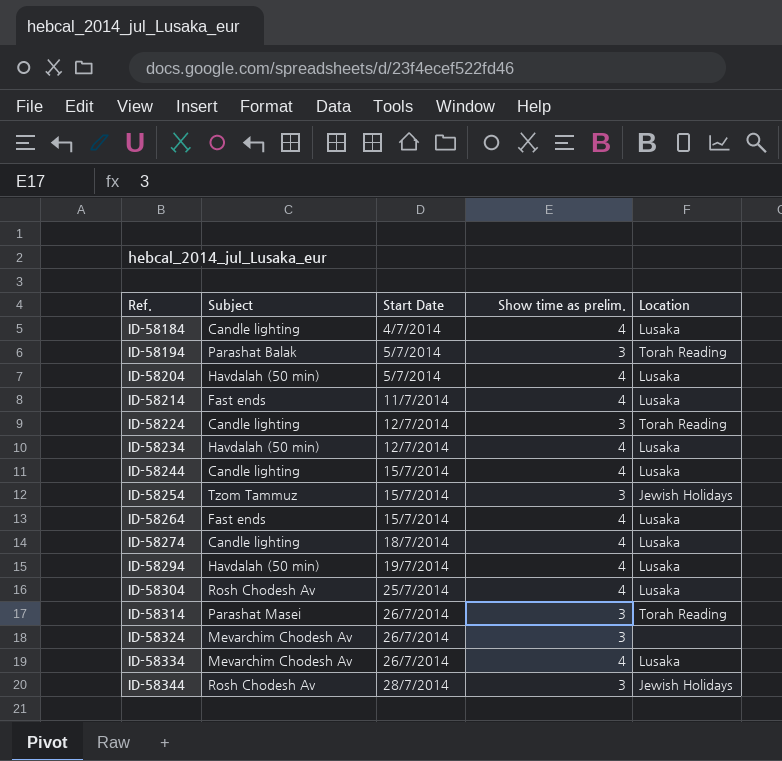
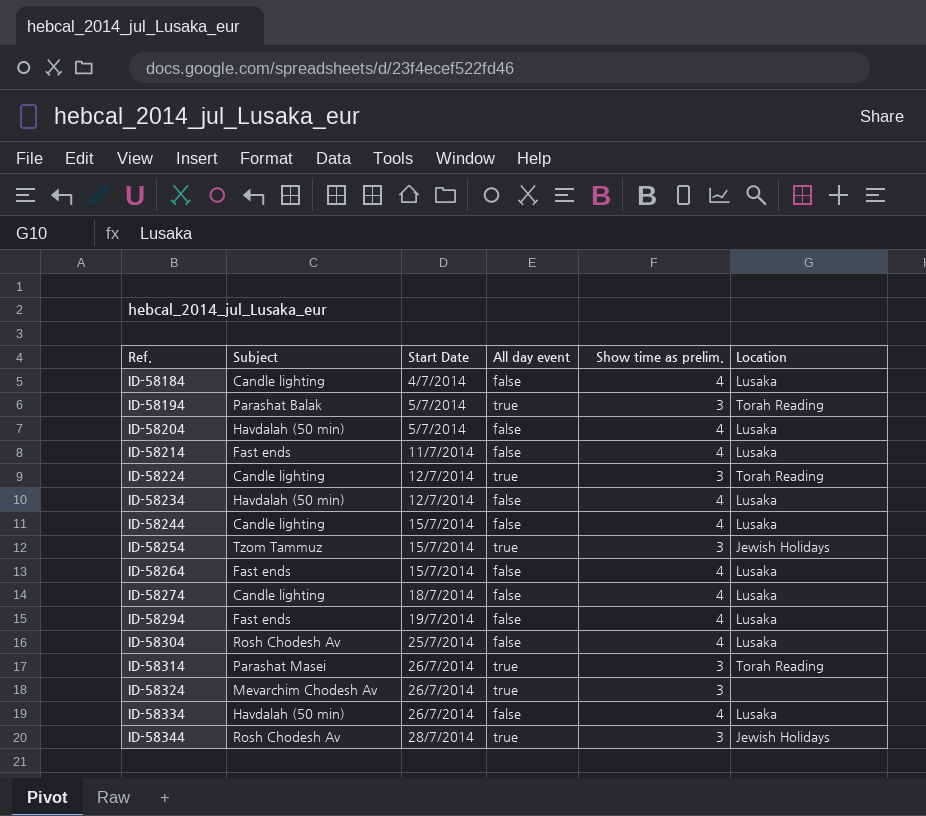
column All day event | position: none -> 4
ID-58294 | Subject: Havdalah (50 min) -> Fast ends
ID-58334 | Subject: Mevarchim Chodesh Av -> Havdalah (50 min)

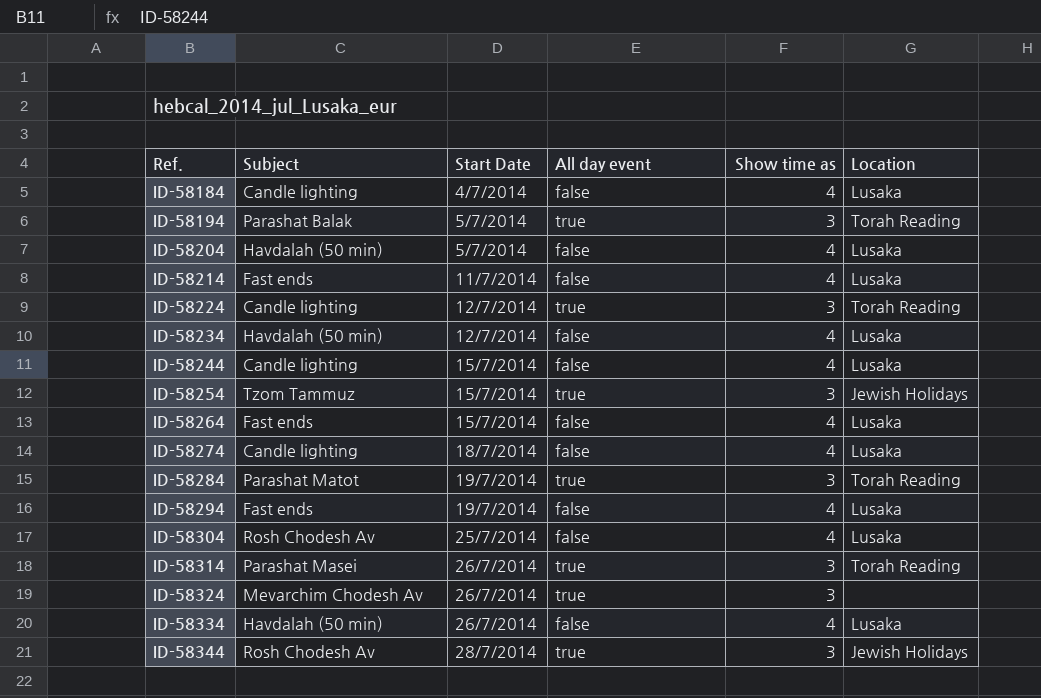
column name: Show time as prelim. -> Show time as
row ID-58284: none -> Parashat Matot | 19/7/2014 | true | 3 | Torah Reading

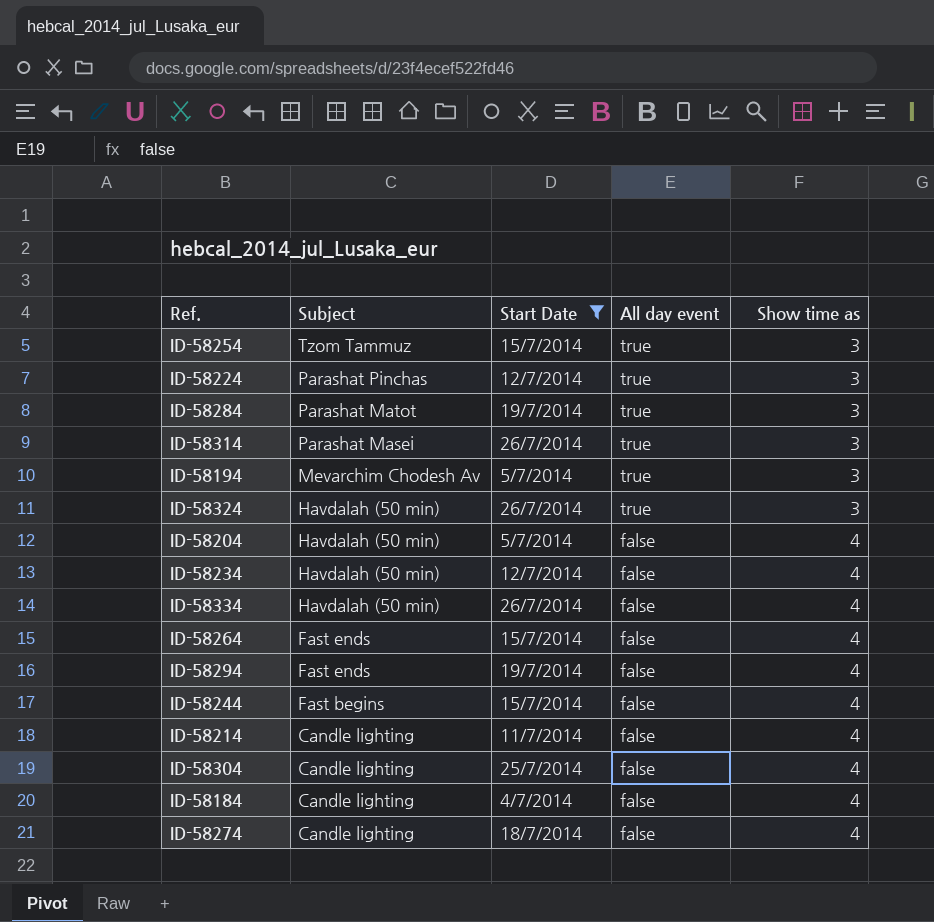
filter: none -> Start Date != 28/7/2014
row order: Ref. ascending -> Subject descending
column Location | position: 6 -> none
ID-58224 | Subject: Candle lighting -> Parashat Pinchas
ID-58194 | Subject: Parashat Balak -> Mevarchim Chodesh Av
ID-58324 | Subject: Mevarchim Chodesh Av -> Havdalah (50 min)
ID-58244 | Subject: Candle lighting -> Fast begins
ID-58214 | Subject: Fast ends -> Candle lighting
ID-58304 | Subject: Rosh Chodesh Av -> Candle lighting

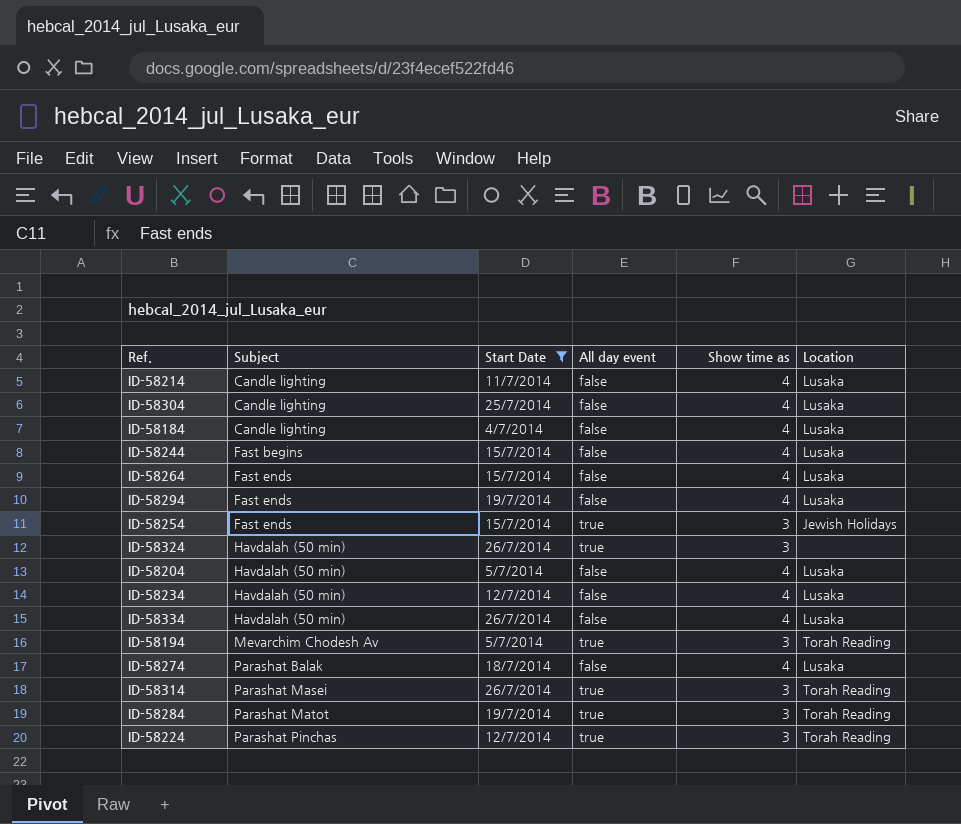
row order: Subject descending -> Subject ascending
column Location | position: none -> 6
ID-58254 | Subject: Tzom Tammuz -> Fast ends
ID-58274 | Subject: Candle lighting -> Parashat Balak

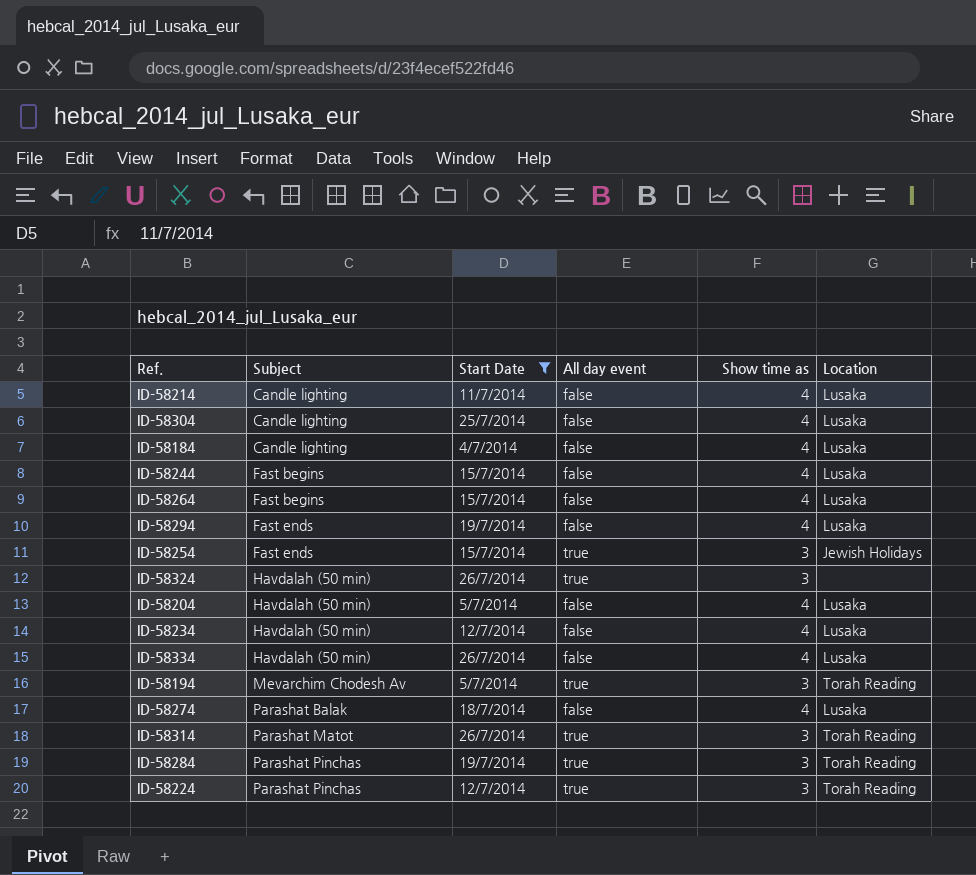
ID-58264 | Subject: Fast ends -> Fast begins
ID-58314 | Subject: Parashat Masei -> Parashat Matot
ID-58284 | Subject: Parashat Matot -> Parashat Pinchas

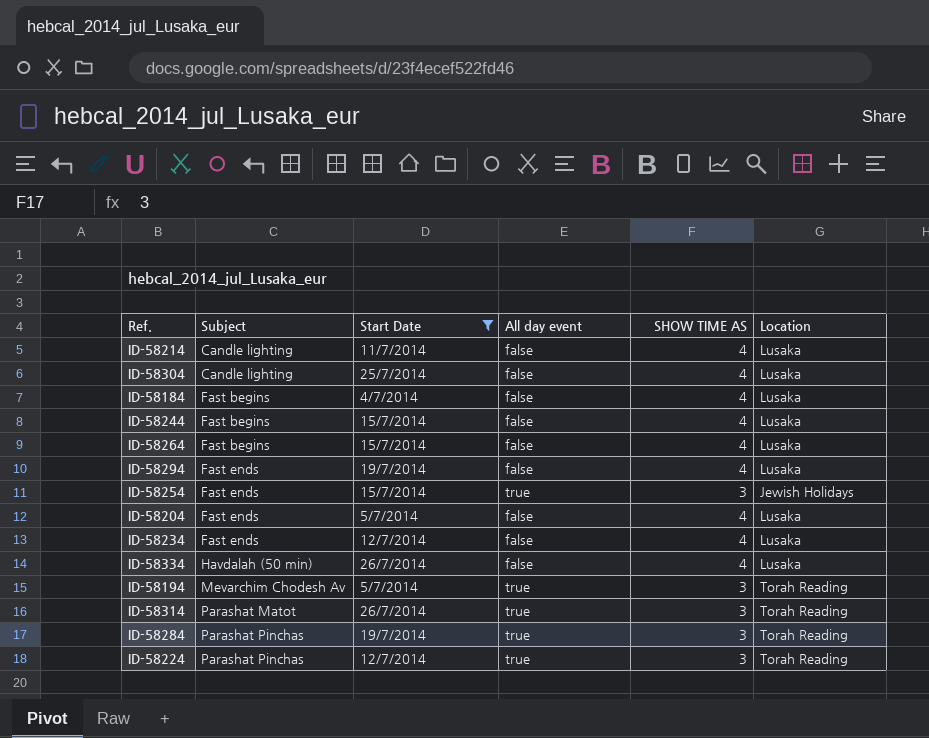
column name: Show time as -> SHOW TIME AS
row ID-58324: Havdalah (50 min) | 26/7/2014 | true | 3 | none -> none
row ID-58274: Parashat Balak | 18/7/2014 | false | 4 | Lusaka -> none
ID-58184 | Subject: Candle lighting -> Fast begins
ID-58204 | Subject: Havdalah (50 min) -> Fast ends
ID-58234 | Subject: Havdalah (50 min) -> Fast ends

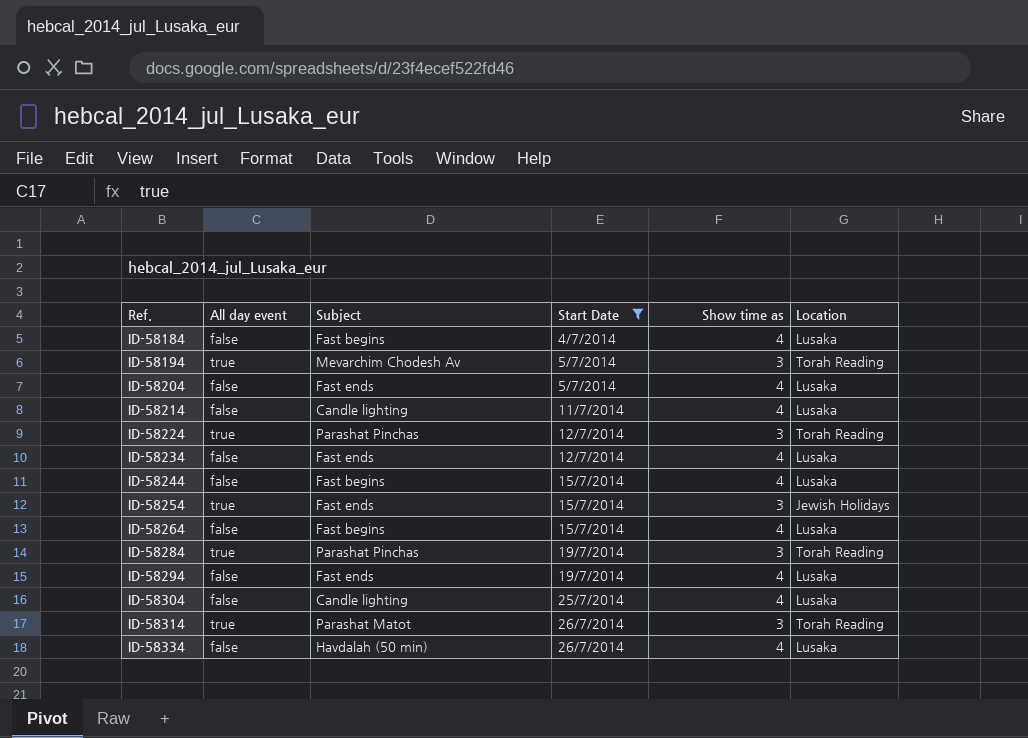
row order: Subject ascending -> Ref. ascending
column All day event | position: 4 -> 2
column name: SHOW TIME AS -> Show time as

